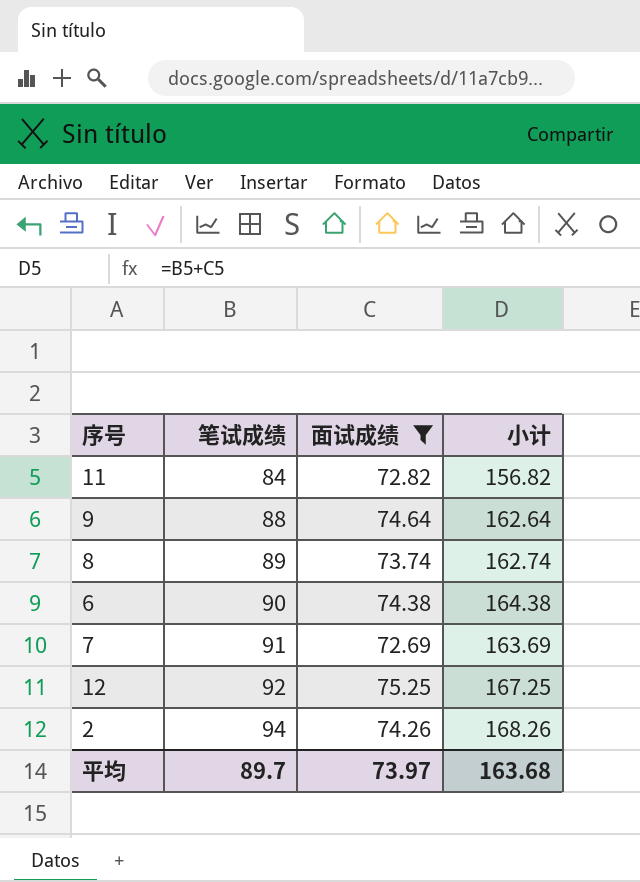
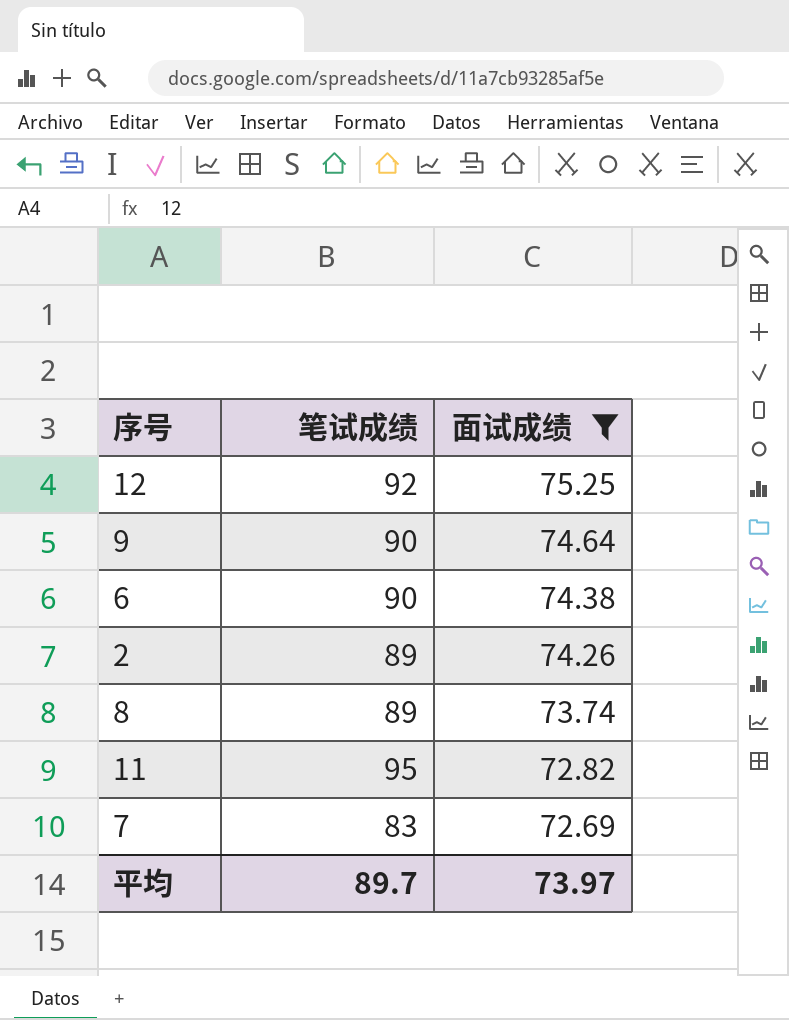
row order: 笔试成绩 ascending -> 面试成绩 descending
column 小计 | formula: [笔试成绩] + [面试成绩] -> none
9 | 笔试成绩: 88 -> 90
2 | 笔试成绩: 94 -> 89
11 | 笔试成绩: 84 -> 95
7 | 笔试成绩: 91 -> 83

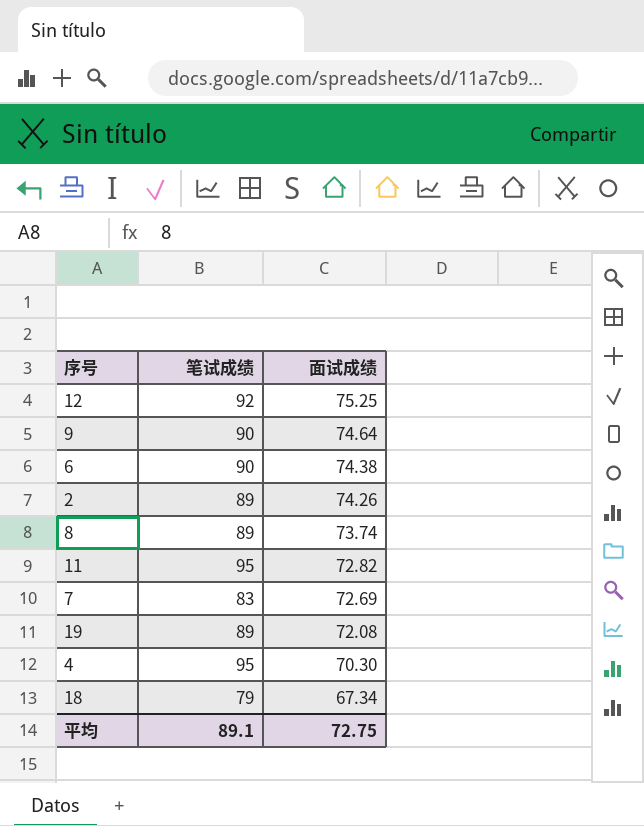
filter: 面试成绩 >= 72.69 -> none
平均 | 笔试成绩: 89.7 -> 89.1
平均 | 面试成绩: 73.97 -> 72.75

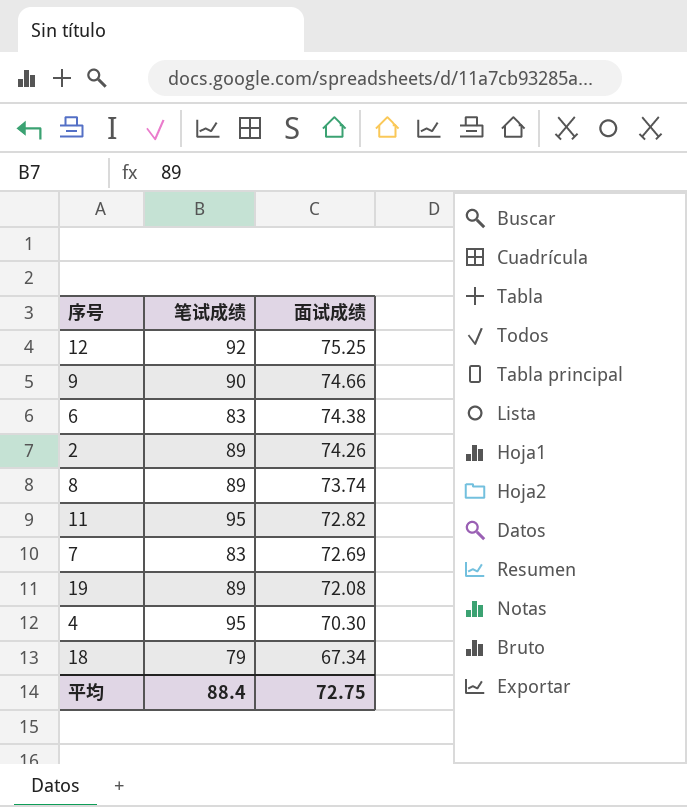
9 | 面试成绩: 74.64 -> 74.66
6 | 笔试成绩: 90 -> 83
平均 | 笔试成绩: 89.1 -> 88.4

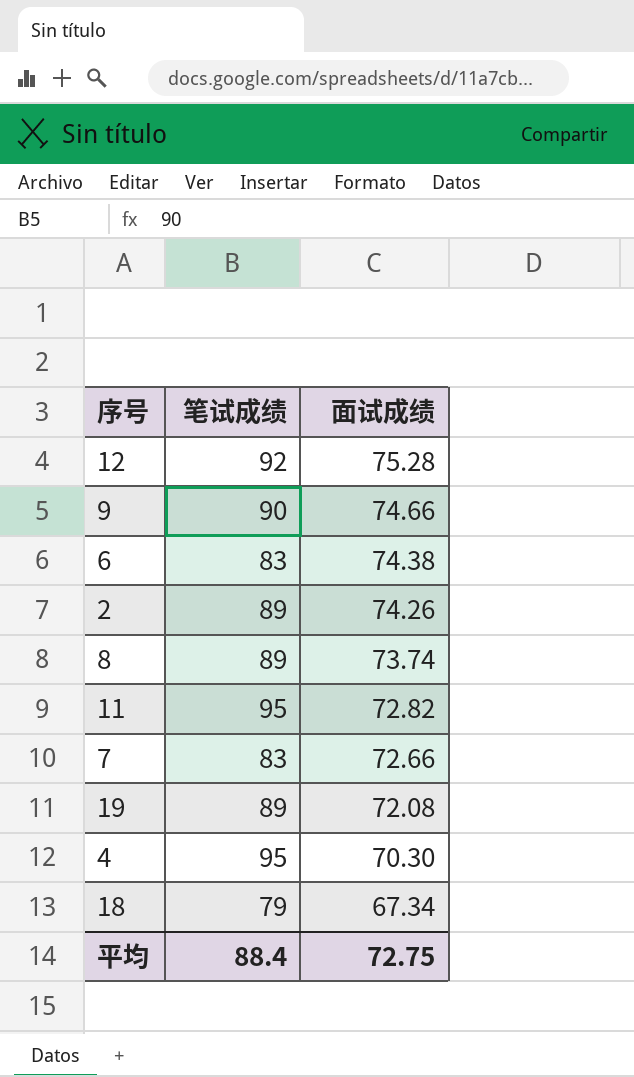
12 | 面试成绩: 75.25 -> 75.28
7 | 面试成绩: 72.69 -> 72.66

